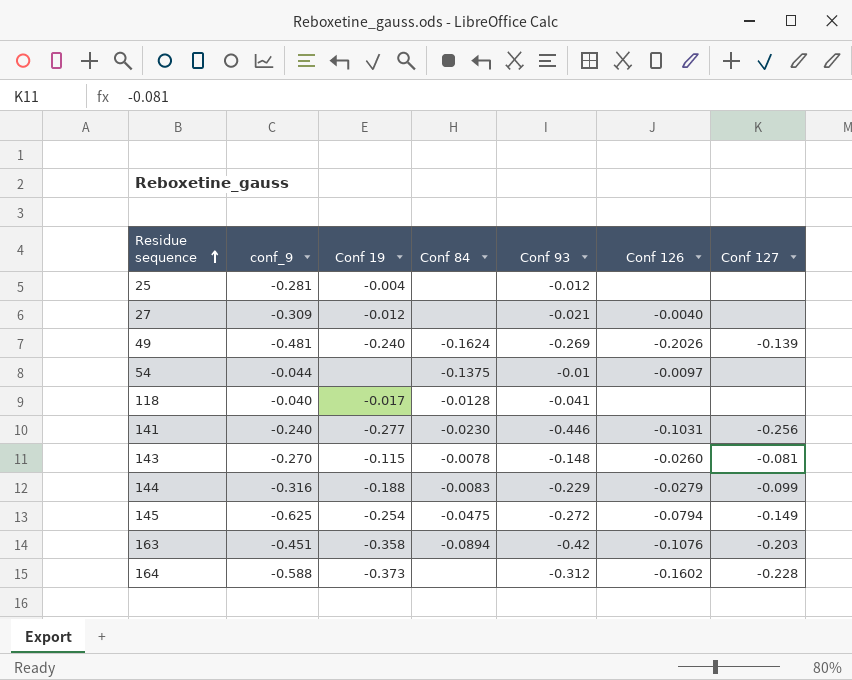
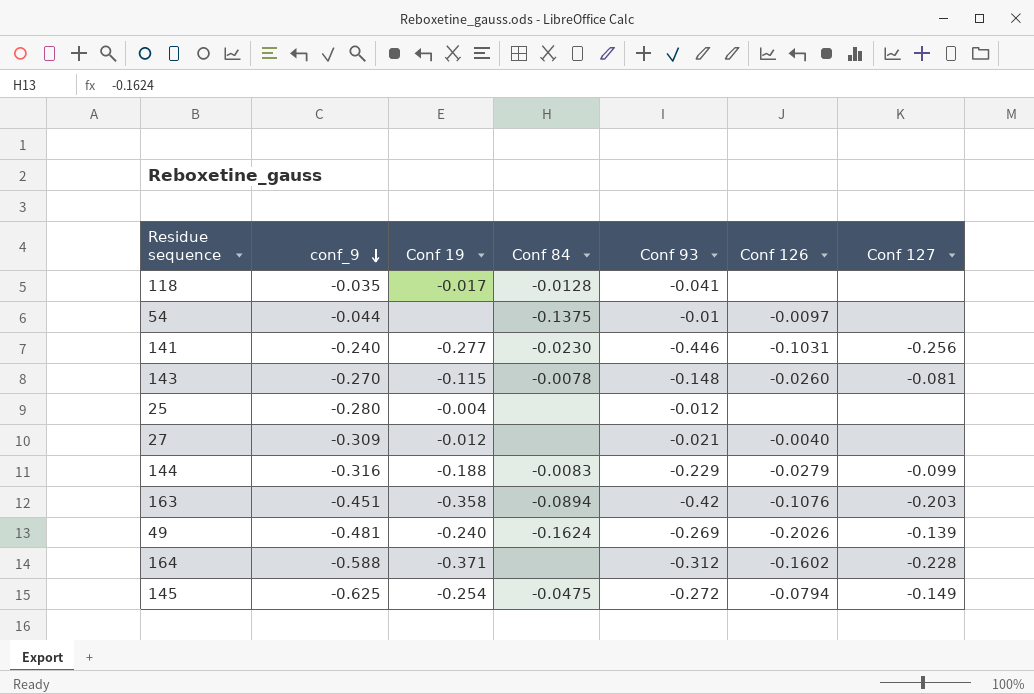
row order: Residue sequence ascending -> conf_9 descending
118 | conf_9: -0.040 -> -0.035
25 | conf_9: -0.281 -> -0.280
164 | Conf 19: -0.373 -> -0.371

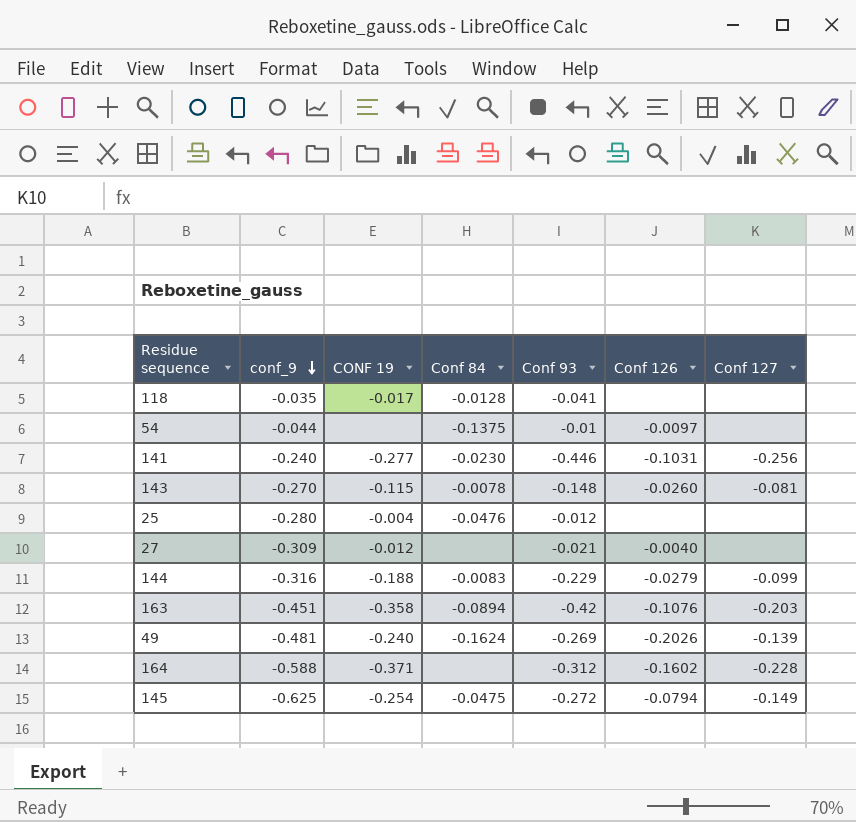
column name: Conf 19 -> CONF 19
25 | Conf 84: none -> -0.0476

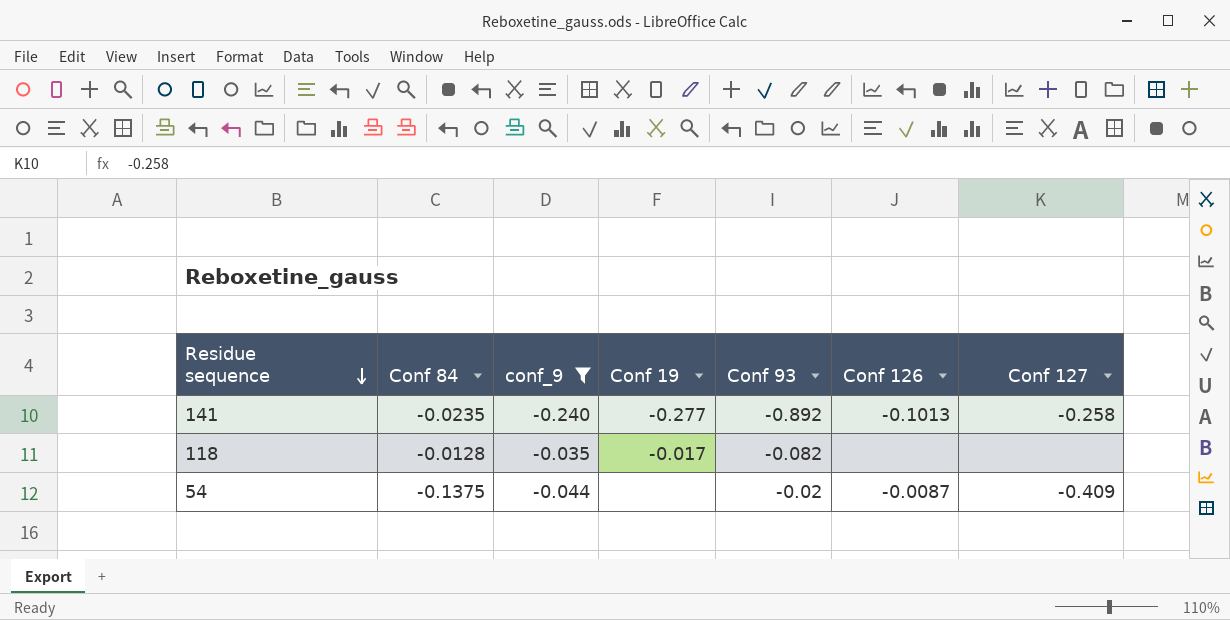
filter: none -> conf_9 >= -0.240
row order: conf_9 descending -> Residue sequence descending
column Conf 84 | position: 4 -> 2
column name: CONF 19 -> Conf 19
141 | Conf 84: -0.0230 -> -0.0235
141 | Conf 93: -0.446 -> -0.892
141 | Conf 126: -0.1031 -> -0.1013
141 | Conf 127: -0.256 -> -0.258
118 | Conf 93: -0.041 -> -0.082
54 | Conf 93: -0.01 -> -0.02
54 | Conf 126: -0.0097 -> -0.0087
54 | Conf 127: none -> -0.409

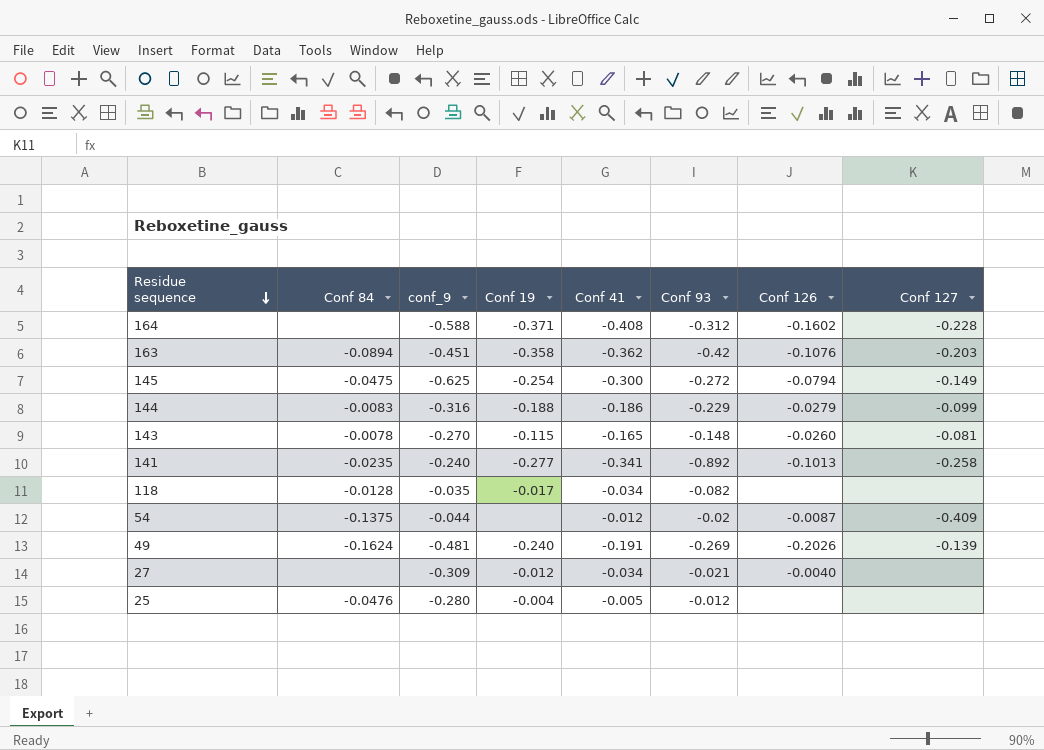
filter: conf_9 >= -0.240 -> none
column Conf 41 | position: none -> 5

